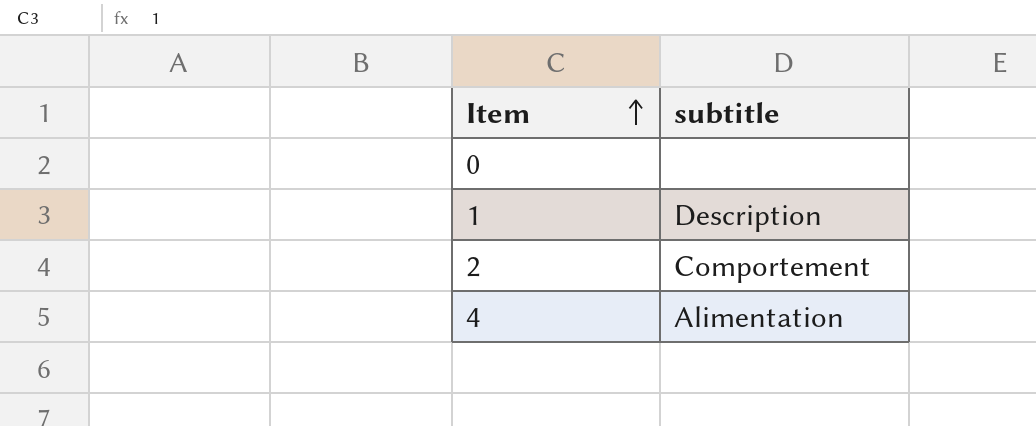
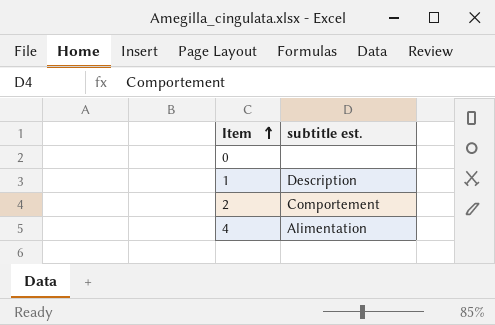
column name: subtitle -> subtitle est.

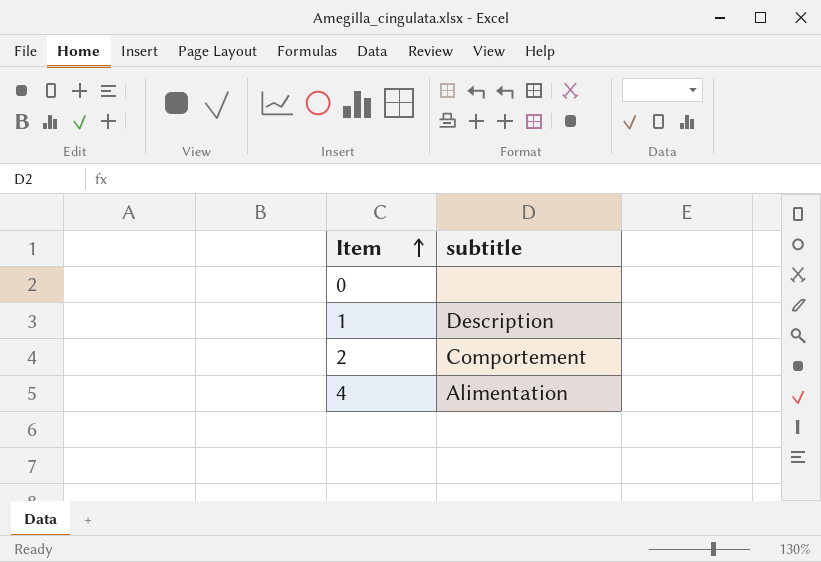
column name: subtitle est. -> subtitle

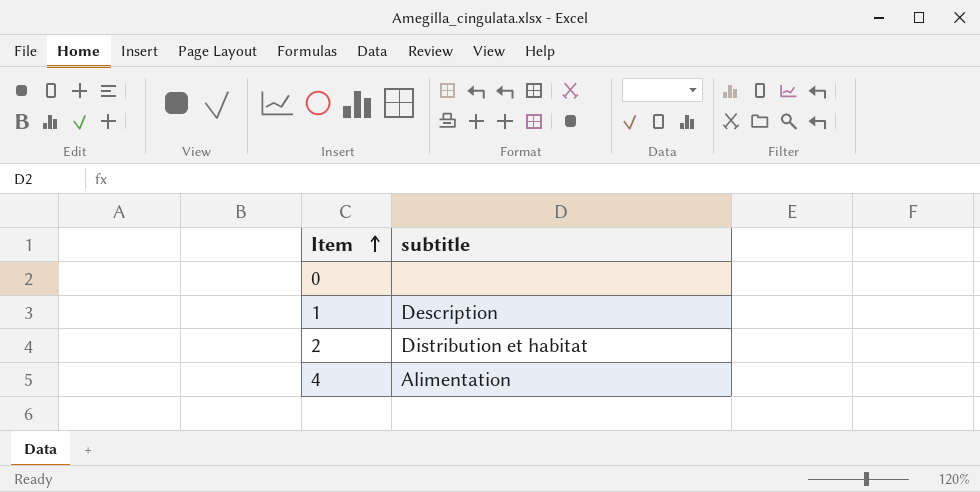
2 | subtitle: Comportement -> Distribution et habitat

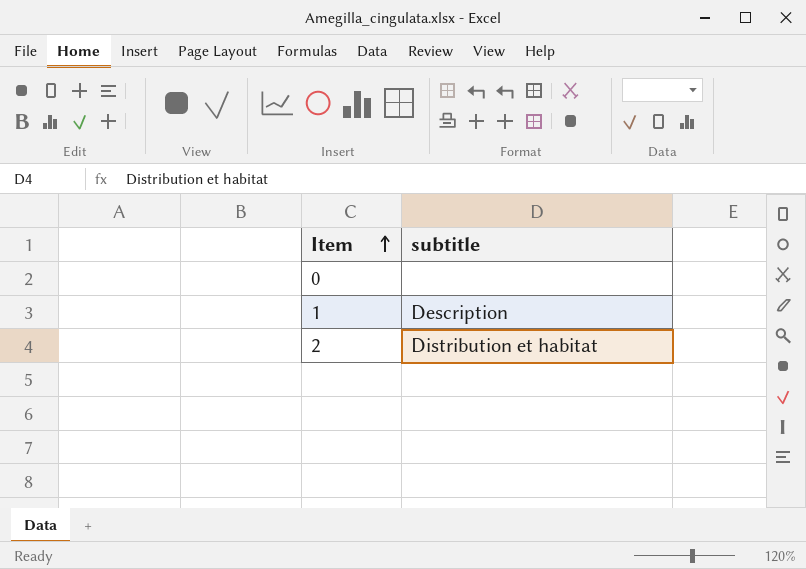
row 4: Alimentation -> none

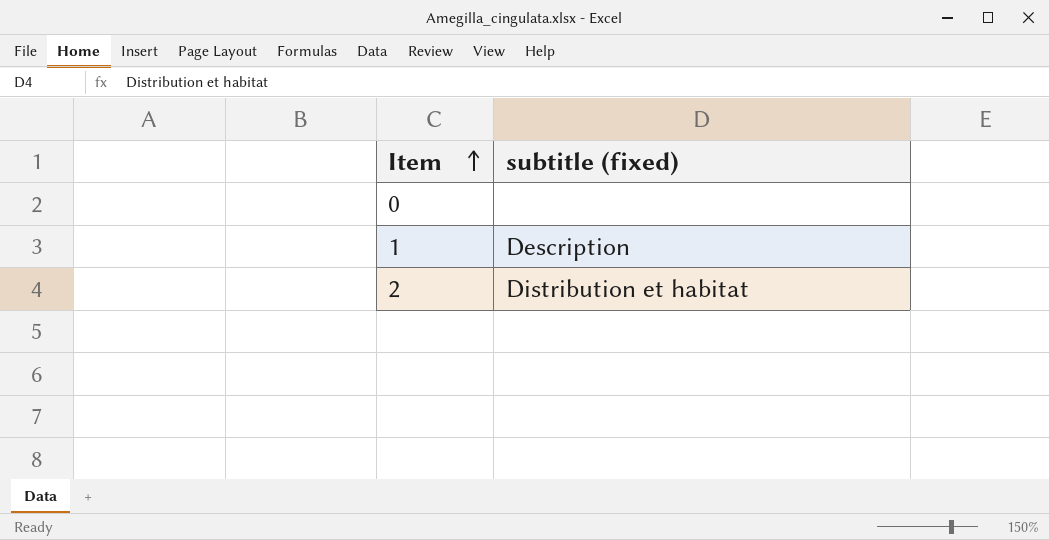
column name: subtitle -> subtitle (fixed)

